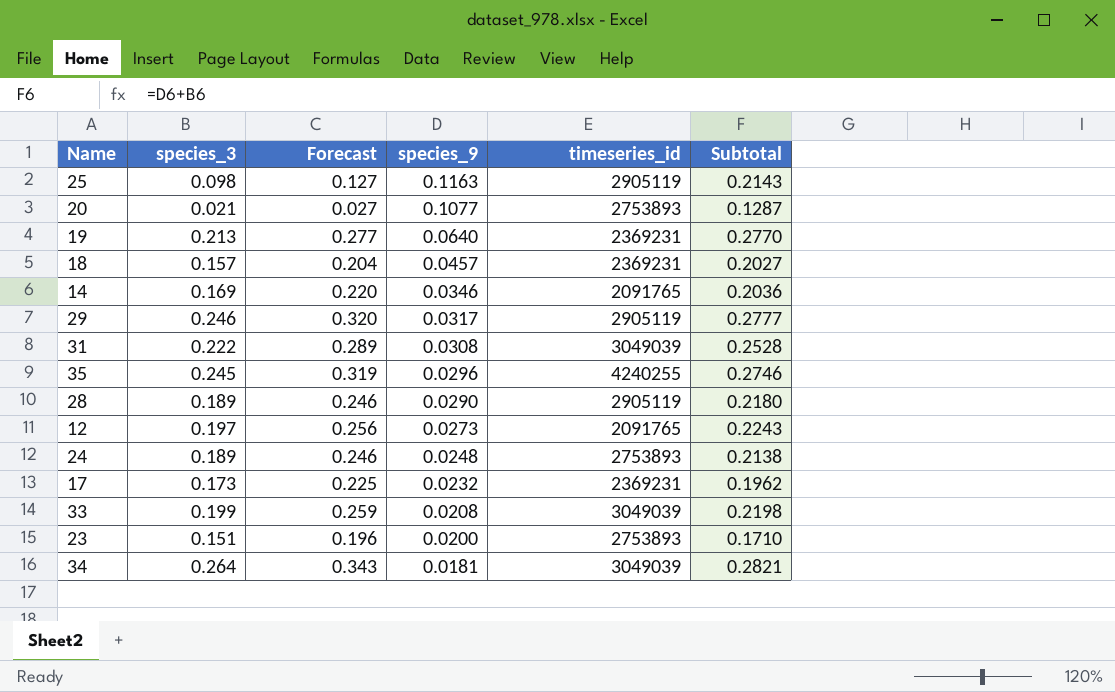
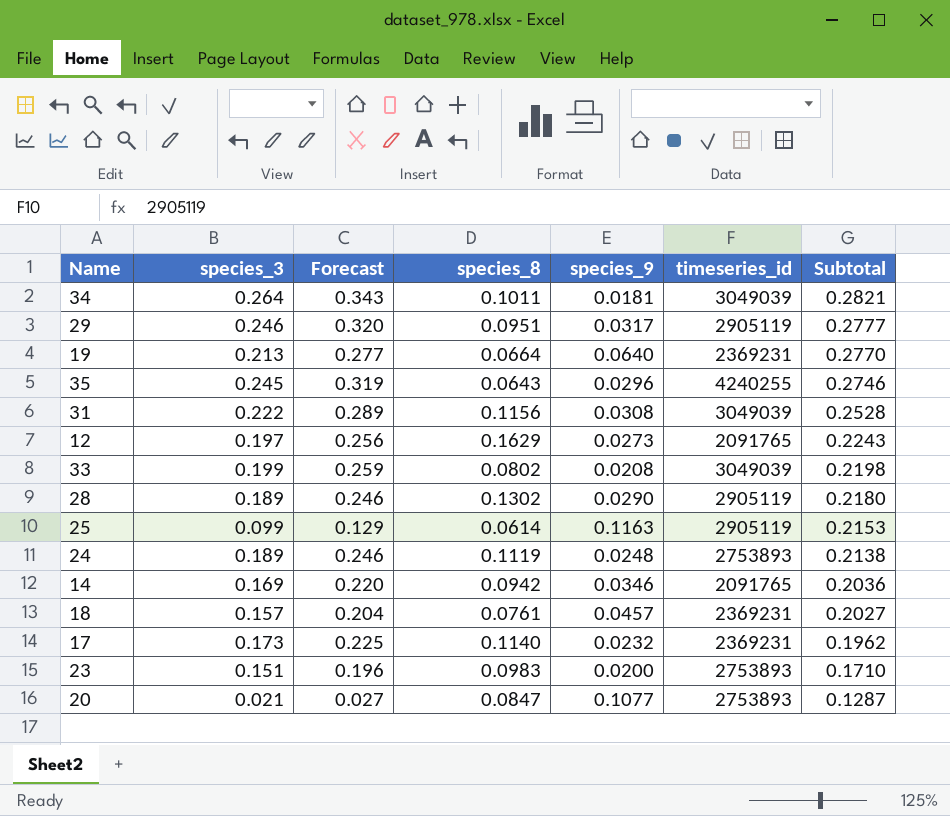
row order: species_9 descending -> Subtotal descending
column species_8 | position: none -> 4
25 | species_3: 0.098 -> 0.099
25 | Forecast: 0.127 -> 0.129
25 | Subtotal: 0.2143 -> 0.2153

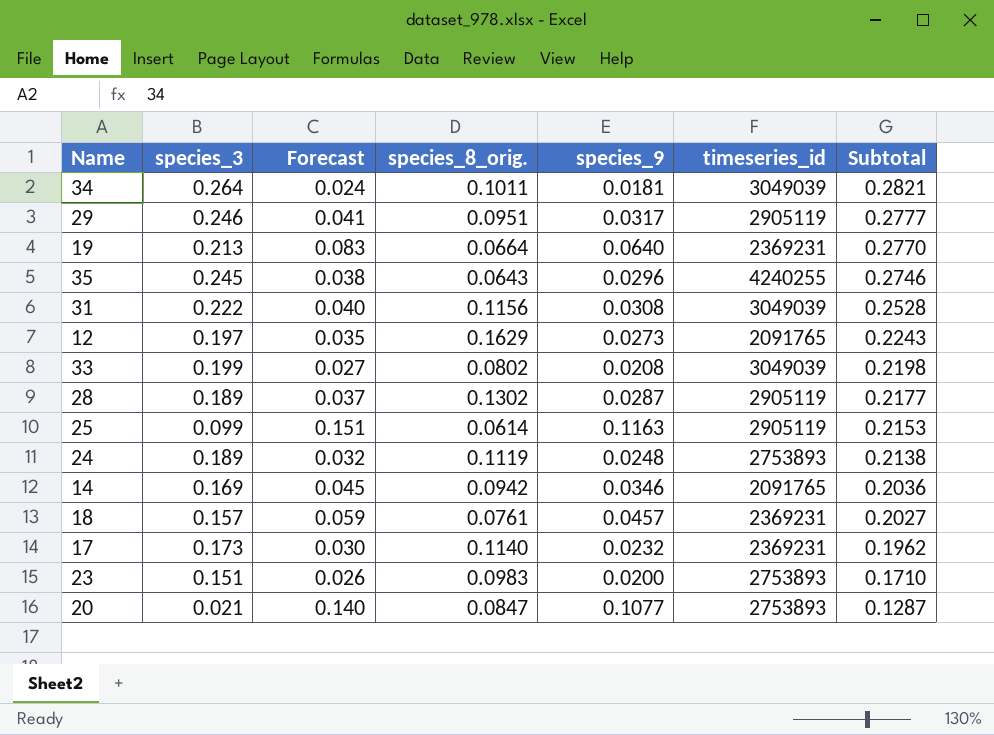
column Forecast | formula: [species_3] * 1.3 -> [species_9] * 1.3
column name: species_8 -> species_8_orig.
28 | species_9: 0.0290 -> 0.0287
28 | Subtotal: 0.2180 -> 0.2177

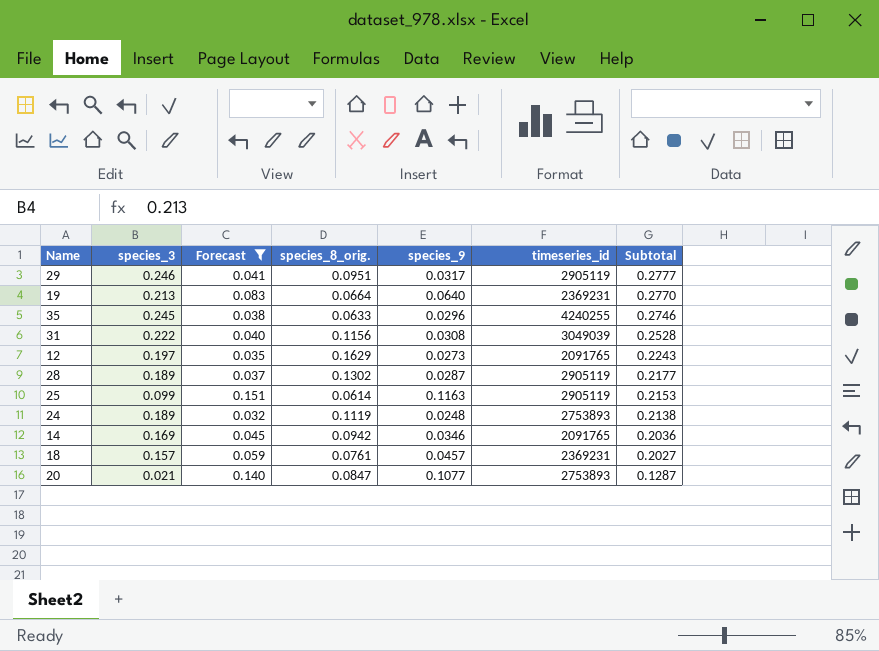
filter: none -> Forecast >= 0.032
35 | species_8_orig.: 0.0643 -> 0.0633

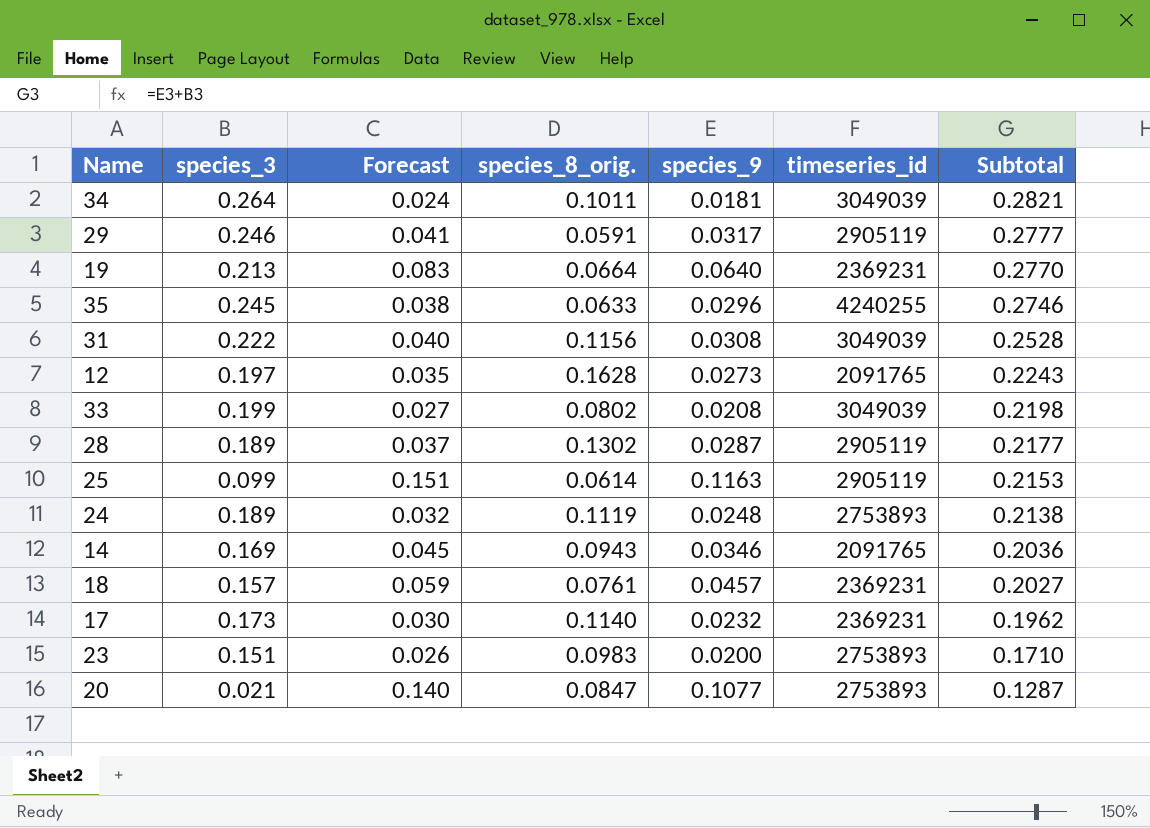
filter: Forecast >= 0.032 -> none
29 | species_8_orig.: 0.0951 -> 0.0591
12 | species_8_orig.: 0.1629 -> 0.1628
14 | species_8_orig.: 0.0942 -> 0.0943

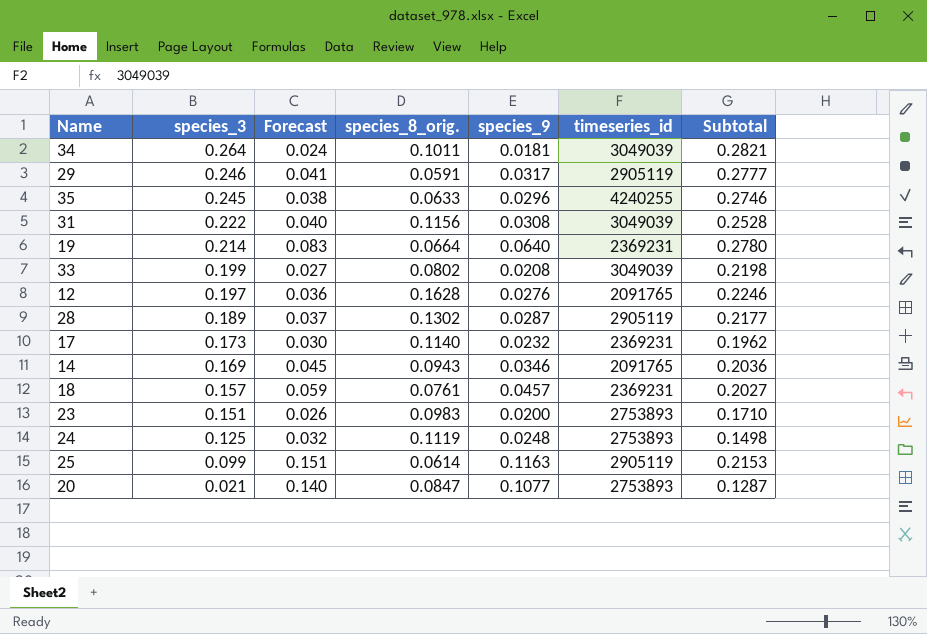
row order: Subtotal descending -> species_3 descending
19 | species_3: 0.213 -> 0.214
19 | Subtotal: 0.2770 -> 0.2780
12 | Forecast: 0.035 -> 0.036
12 | species_9: 0.0273 -> 0.0276
12 | Subtotal: 0.2243 -> 0.2246
24 | species_3: 0.189 -> 0.125
24 | Subtotal: 0.2138 -> 0.1498

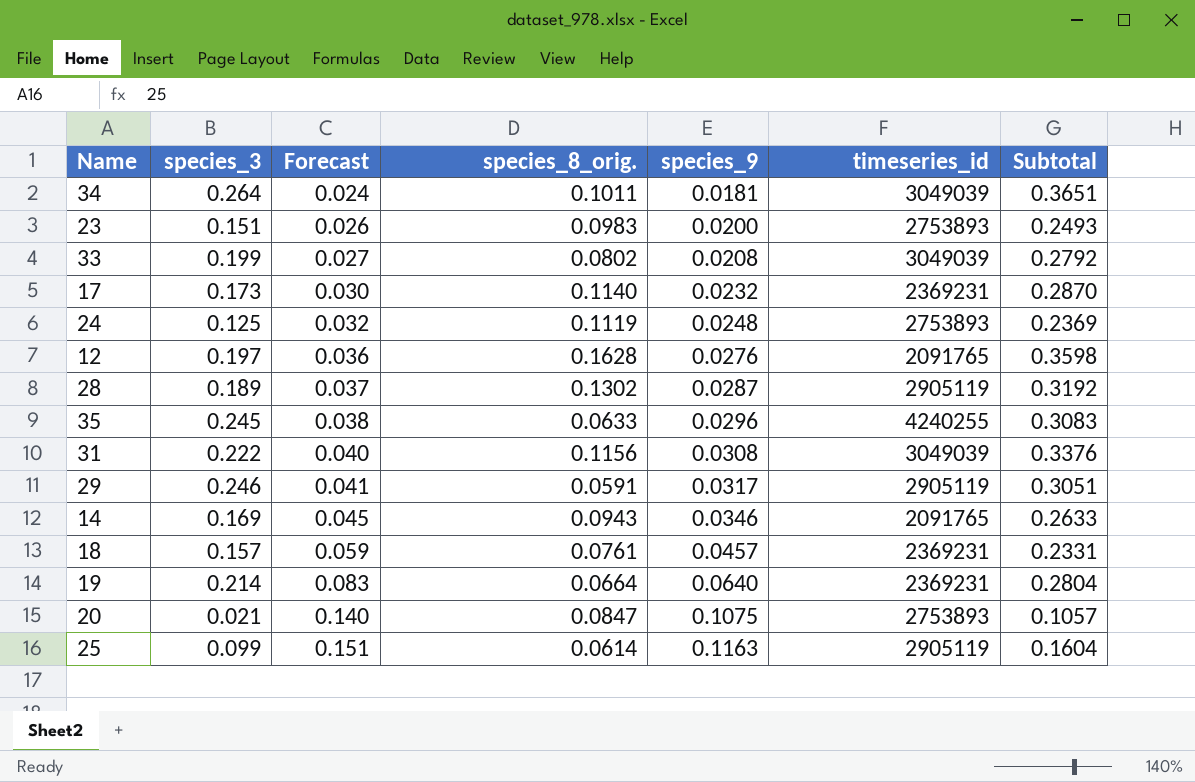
row order: species_3 descending -> Forecast ascending
column Subtotal | formula: [species_3] + [species_9] -> [species_3] + [species_8_orig.]
20 | species_9: 0.1077 -> 0.1075

